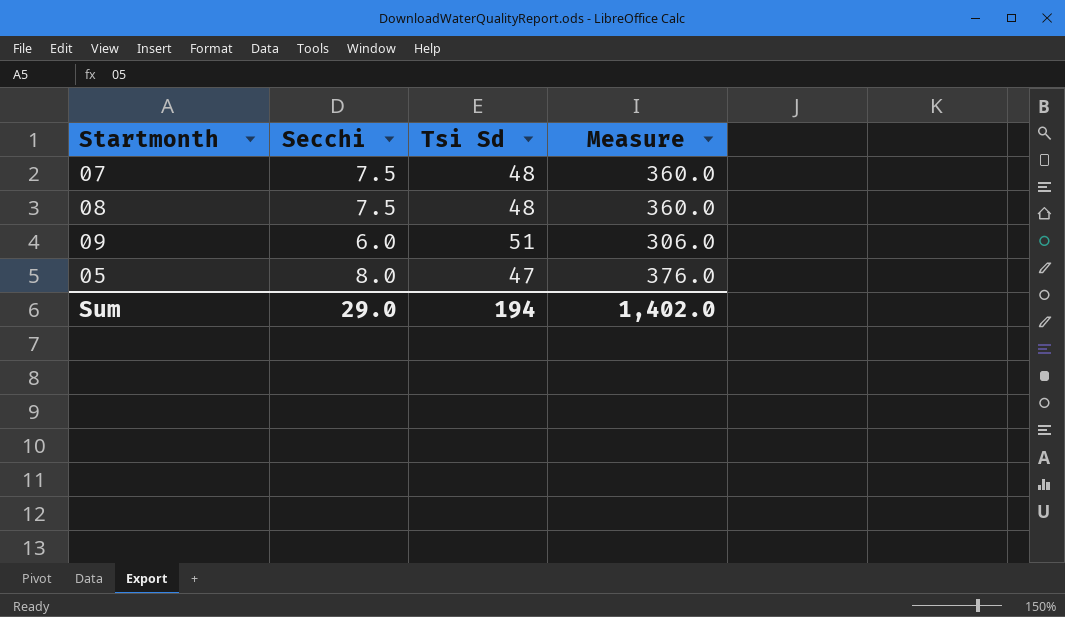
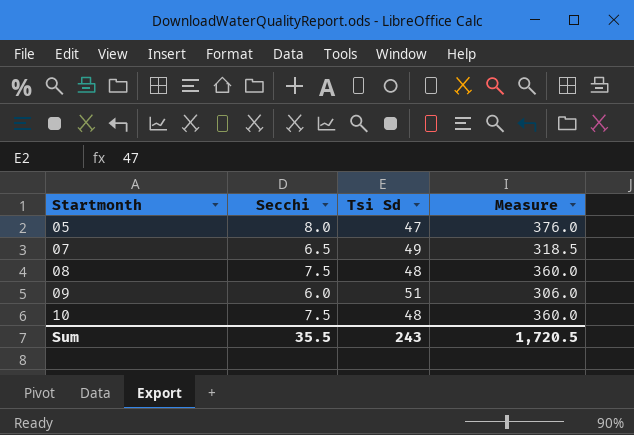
row order: none -> Startmonth ascending
07 | Secchi: 7.5 -> 6.5
07 | Tsi Sd: 48 -> 49
07 | Measure: 360.0 -> 318.5
row 10: none -> 7.5 | 48 | 360.0
Sum | Secchi: 29.0 -> 35.5
Sum | Tsi Sd: 194 -> 243
Sum | Measure: 1,402.0 -> 1,720.5

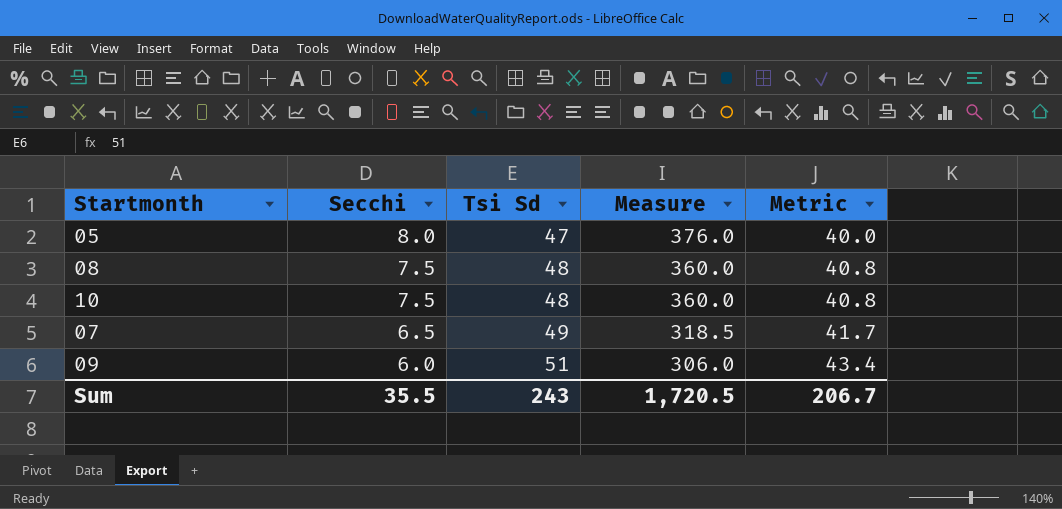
row order: Startmonth ascending -> Secchi descending
column Metric | formula: none -> [Tsi Sd] * 0.85

